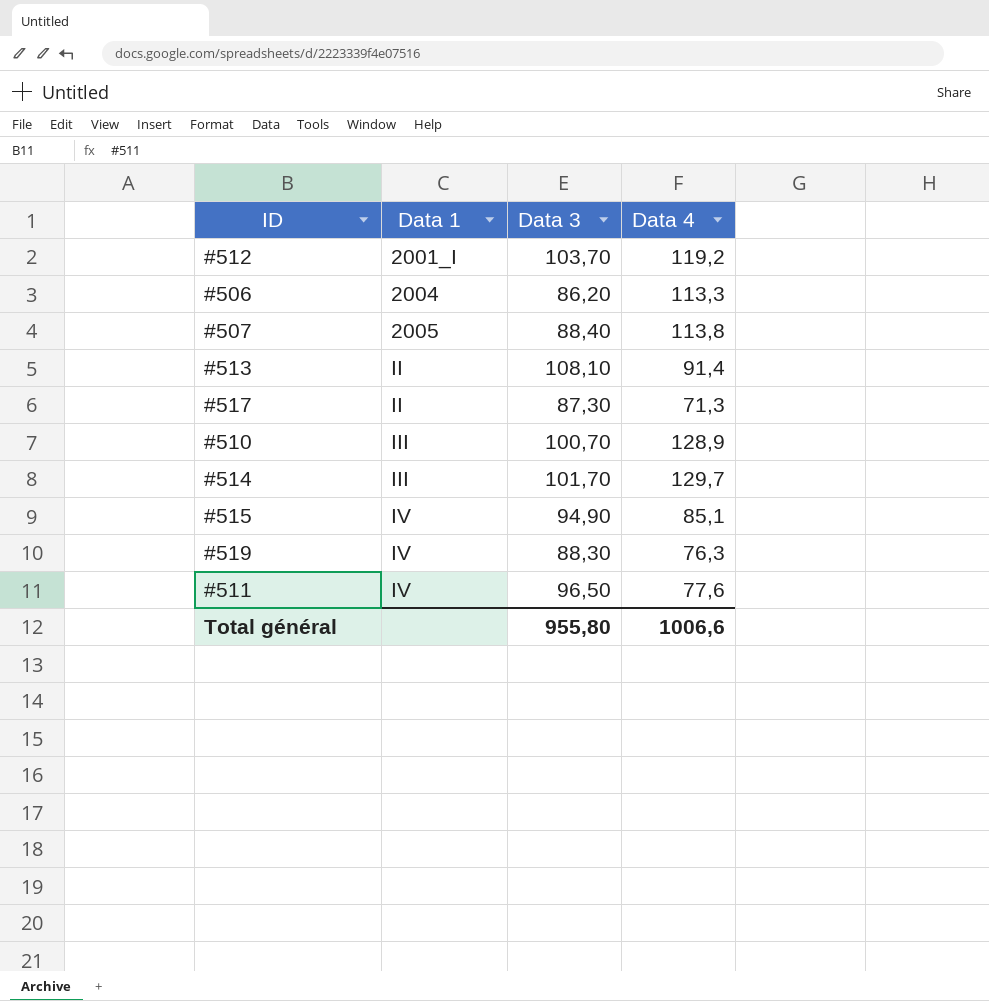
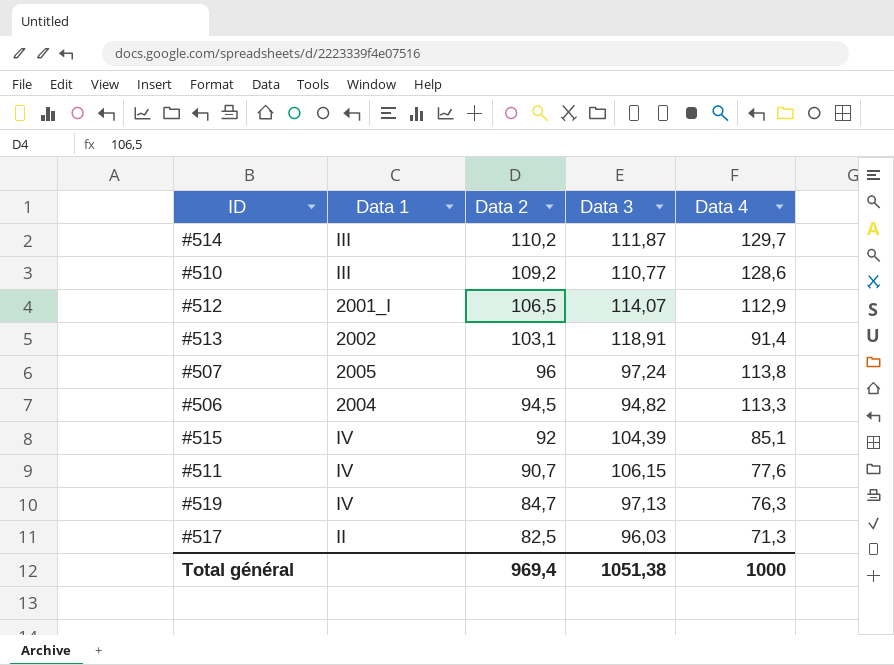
row order: Data 1 ascending -> Data 2 descending
column Data 2 | position: none -> 3
#514 | Data 3: 101,70 -> 111,87
#510 | Data 3: 100,70 -> 110,77
#510 | Data 4: 128,9 -> 128,6
#512 | Data 3: 103,70 -> 114,07
#512 | Data 4: 119,2 -> 112,9
#513 | Data 1: II -> 2002
#513 | Data 3: 108,10 -> 118,91
#507 | Data 3: 88,40 -> 97,24
#506 | Data 3: 86,20 -> 94,82
#515 | Data 3: 94,90 -> 104,39
#511 | Data 3: 96,50 -> 106,15
#519 | Data 3: 88,30 -> 97,13
#517 | Data 3: 87,30 -> 96,03
Total général | Data 3: 955,80 -> 1051,38
Total général | Data 4: 1006,6 -> 1000

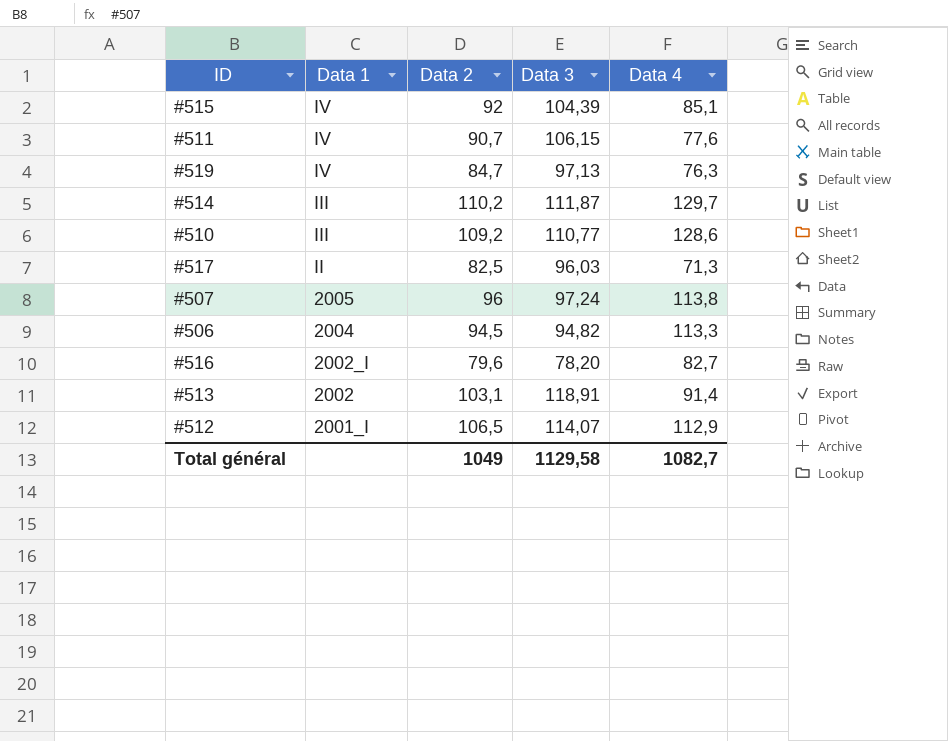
row order: Data 2 descending -> Data 1 descending
row #516: none -> 2002_I | 79,6 | 78,20 | 82,7
Total général | Data 2: 969,4 -> 1049
Total général | Data 3: 1051,38 -> 1129,58
Total général | Data 4: 1000 -> 1082,7

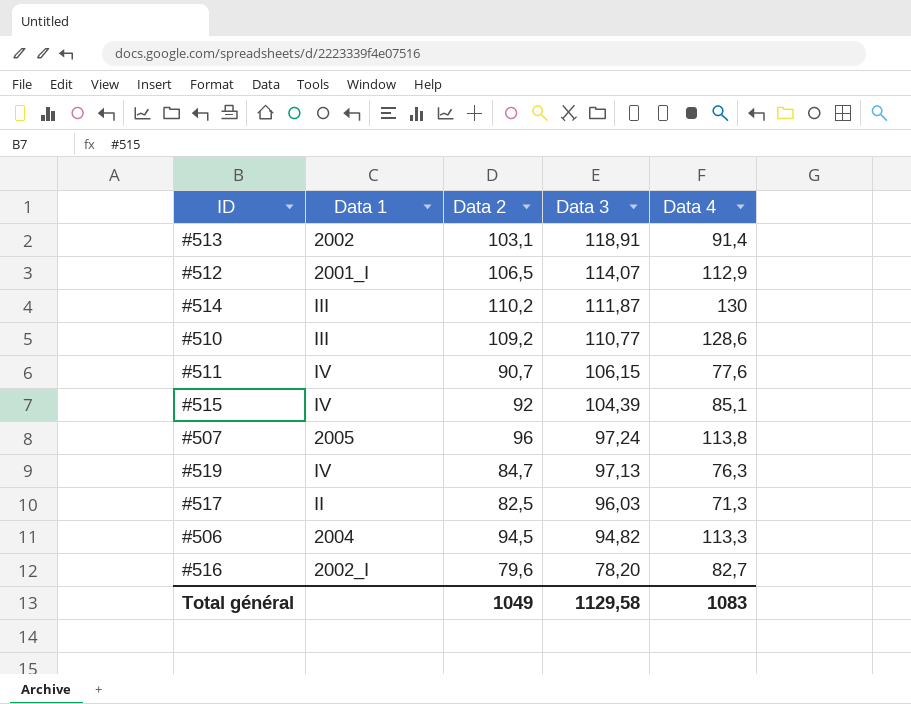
row order: Data 1 descending -> Data 3 descending
#514 | Data 4: 129,7 -> 130
Total général | Data 4: 1082,7 -> 1083

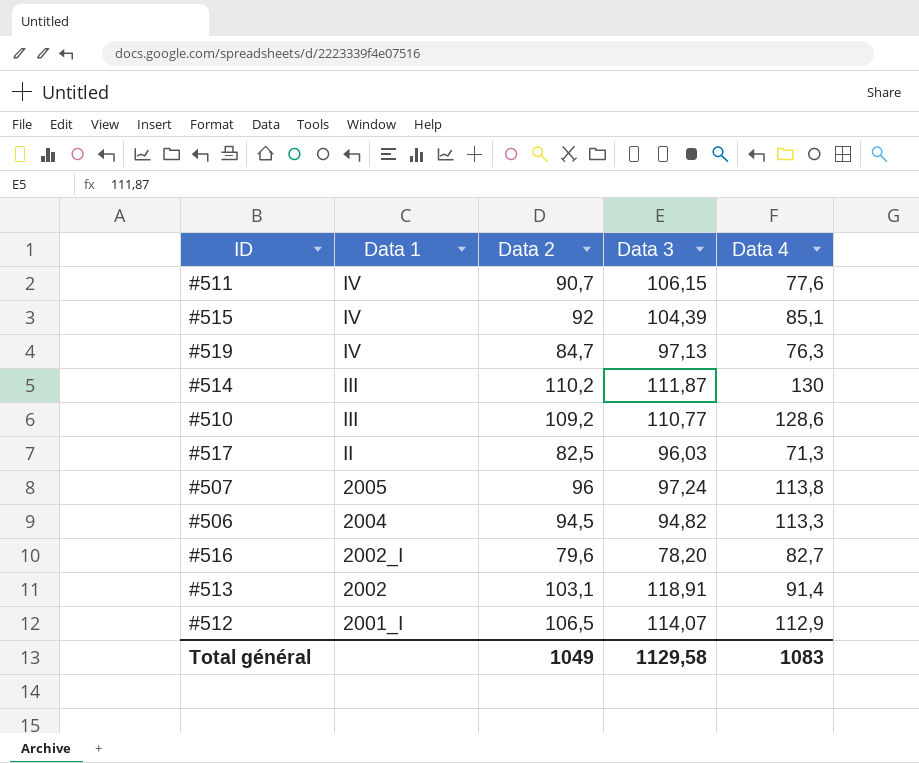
row order: Data 3 descending -> Data 1 descending

